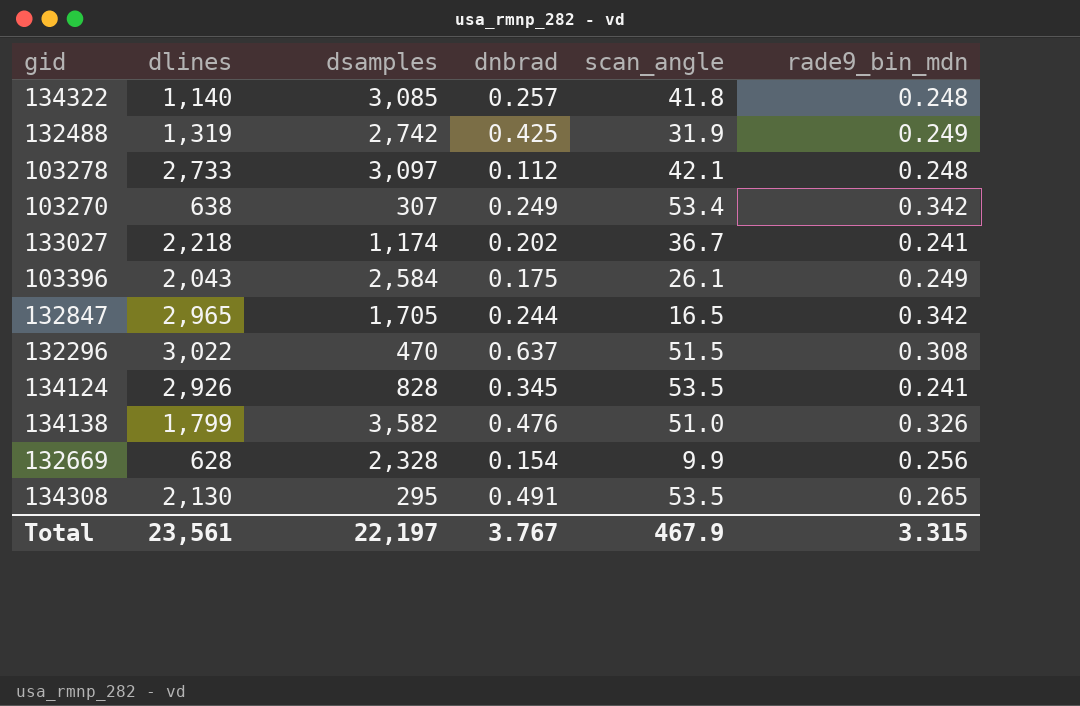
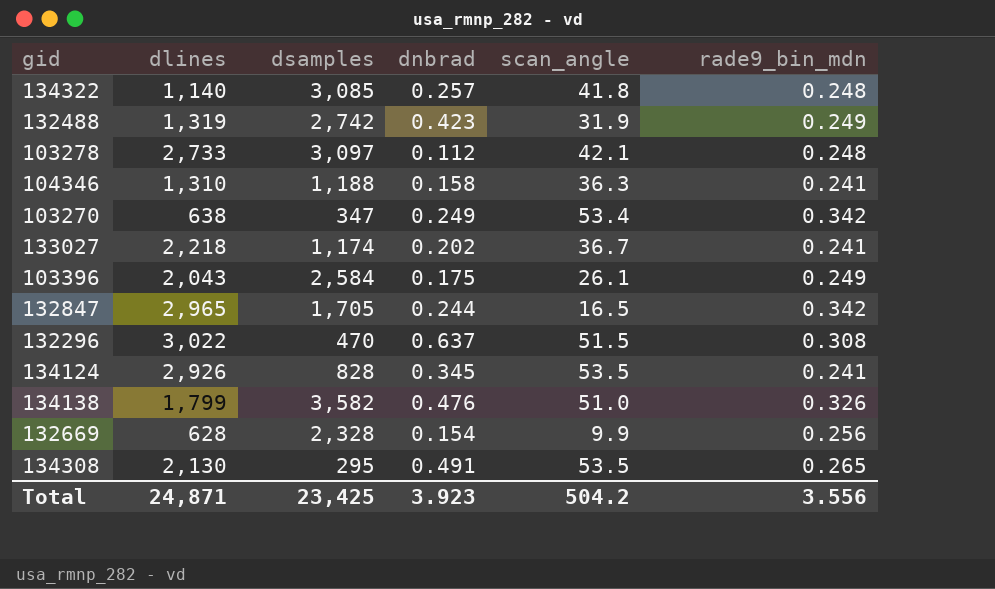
132488 | dnbrad: 0.425 -> 0.423
row 104346: none -> 1,310 | 1,188 | 0.158 | 36.3 | 0.241
103270 | dsamples: 307 -> 347
Total | dlines: 23,561 -> 24,871
Total | dsamples: 22,197 -> 23,425
Total | dnbrad: 3.767 -> 3.923
Total | scan_angle: 467.9 -> 504.2
Total | rade9_bin_mdn: 3.315 -> 3.556

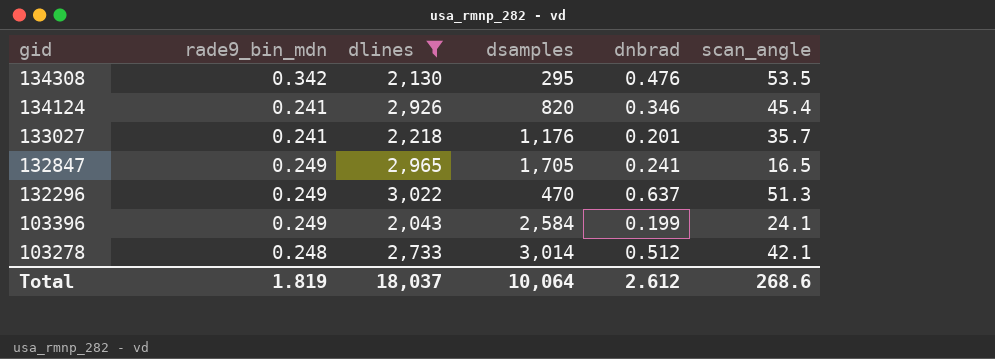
filter: none -> dlines >= 2,043
row order: none -> gid descending
column rade9_bin_mdn | position: 6 -> 2
134308 | rade9_bin_mdn: 0.265 -> 0.342
134308 | dnbrad: 0.491 -> 0.476
134124 | dsamples: 828 -> 820
134124 | dnbrad: 0.345 -> 0.346
134124 | scan_angle: 53.5 -> 45.4
133027 | dsamples: 1,174 -> 1,176
133027 | dnbrad: 0.202 -> 0.201
133027 | scan_angle: 36.7 -> 35.7
132847 | rade9_bin_mdn: 0.342 -> 0.249
132847 | dnbrad: 0.244 -> 0.241
132296 | rade9_bin_mdn: 0.308 -> 0.249
132296 | scan_angle: 51.5 -> 51.3
103396 | dnbrad: 0.175 -> 0.199
103396 | scan_angle: 26.1 -> 24.1
103278 | dsamples: 3,097 -> 3,014
103278 | dnbrad: 0.112 -> 0.512
Total | rade9_bin_mdn: 3.556 -> 1.819
Total | dlines: 24,871 -> 18,037
Total | dsamples: 23,425 -> 10,064
Total | dnbrad: 3.923 -> 2.612
Total | scan_angle: 504.2 -> 268.6

